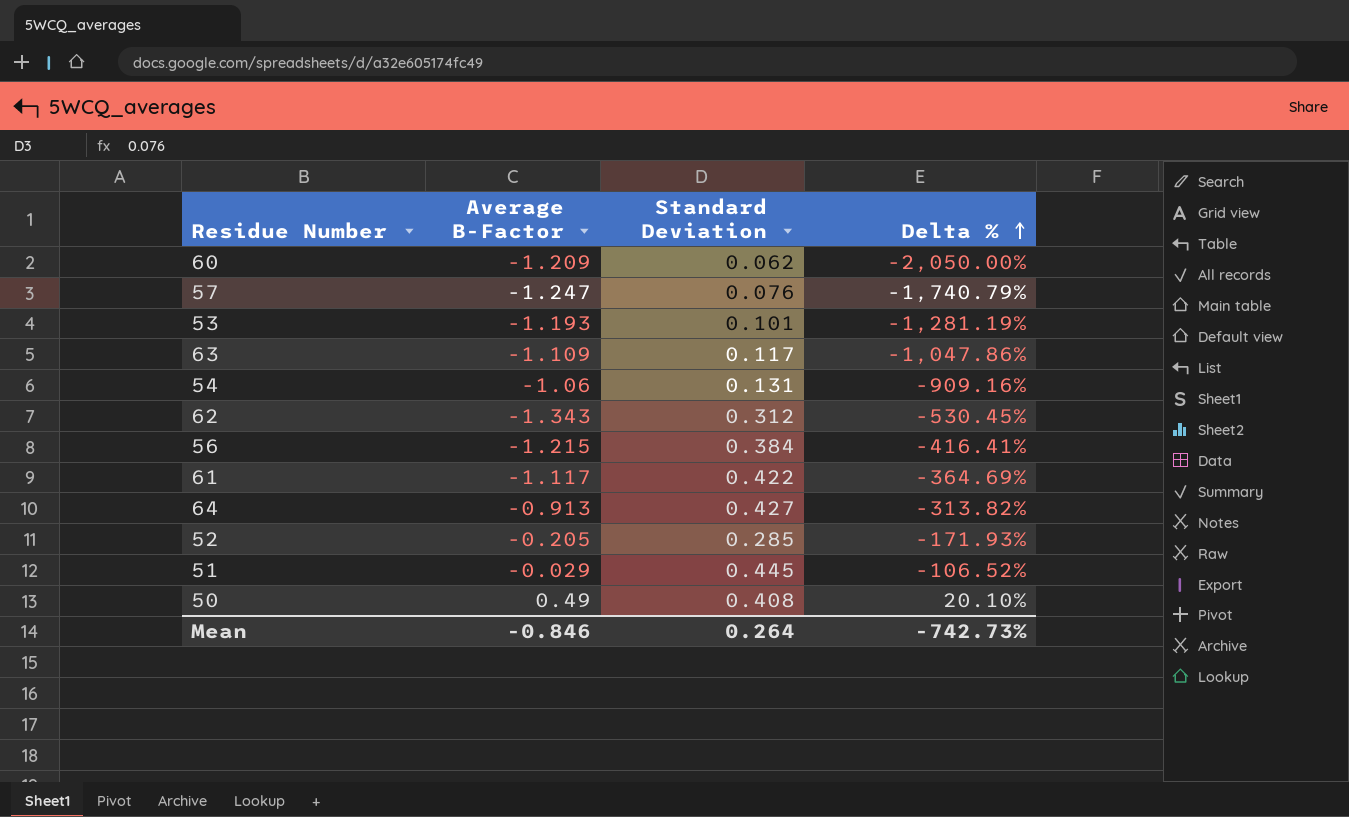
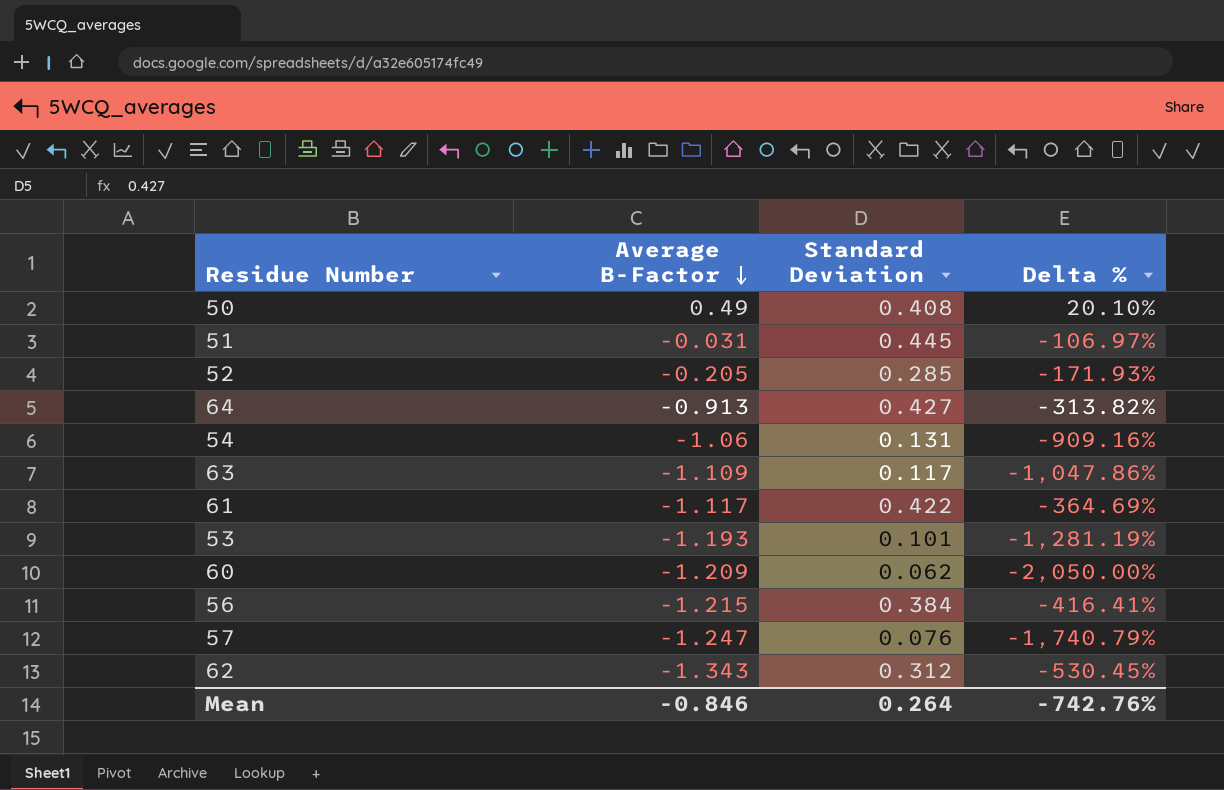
row order: Delta % ascending -> Average B-Factor descending
51 | Average B-Factor: -0.029 -> -0.031
51 | Delta %: -106.52% -> -106.97%
Mean | Delta %: -742.73% -> -742.76%

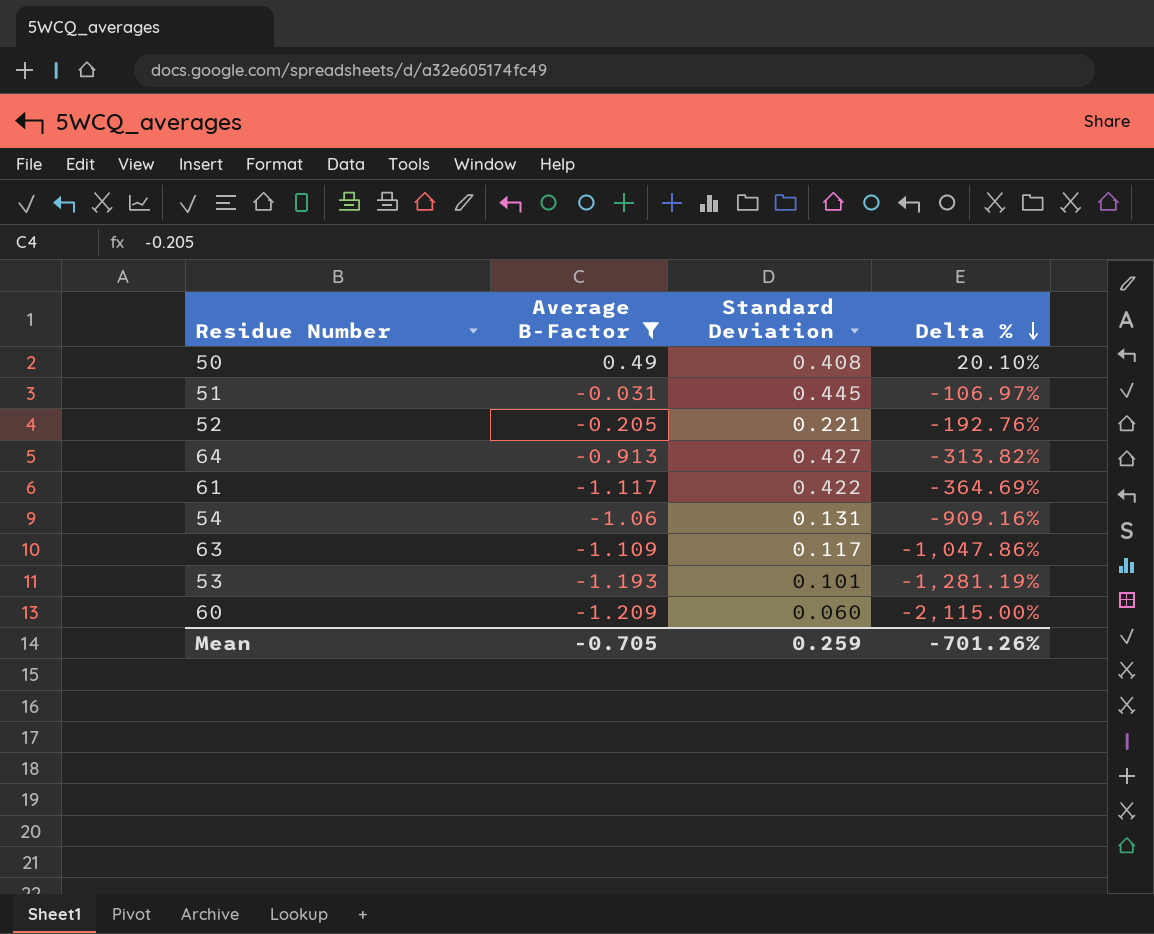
filter: none -> Average B-Factor >= -1.209
row order: Average B-Factor descending -> Delta % descending
52 | Standard Deviation: 0.285 -> 0.221
52 | Delta %: -171.93% -> -192.76%
60 | Standard Deviation: 0.062 -> 0.060
60 | Delta %: -2,050.00% -> -2,115.00%
Mean | Average B-Factor: -0.846 -> -0.705
Mean | Standard Deviation: 0.264 -> 0.259
Mean | Delta %: -742.76% -> -701.26%

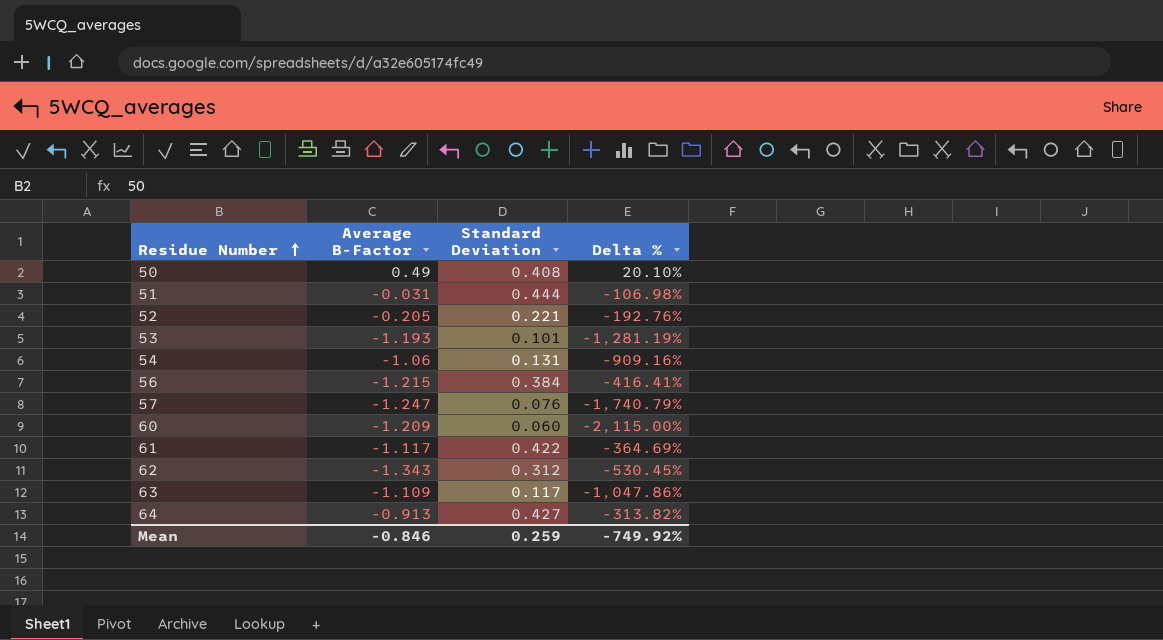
filter: Average B-Factor >= -1.209 -> none
row order: Delta % descending -> Residue Number ascending
51 | Standard Deviation: 0.445 -> 0.444
51 | Delta %: -106.97% -> -106.98%
Mean | Average B-Factor: -0.705 -> -0.846
Mean | Delta %: -701.26% -> -749.92%

